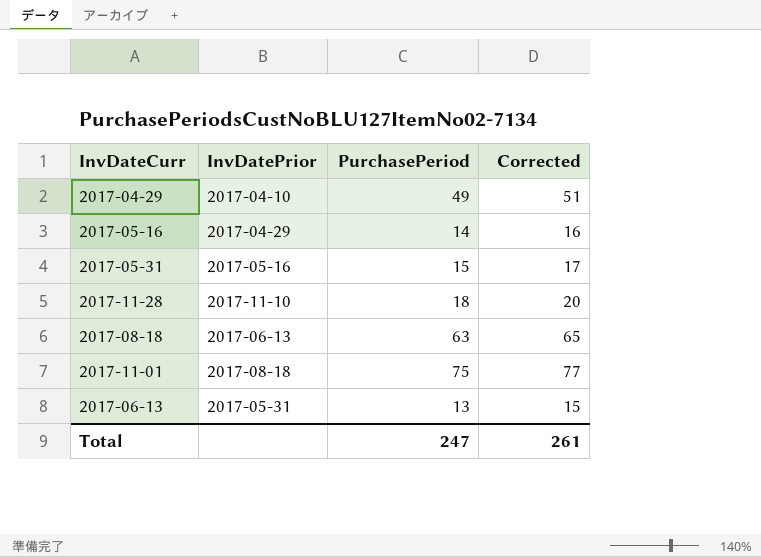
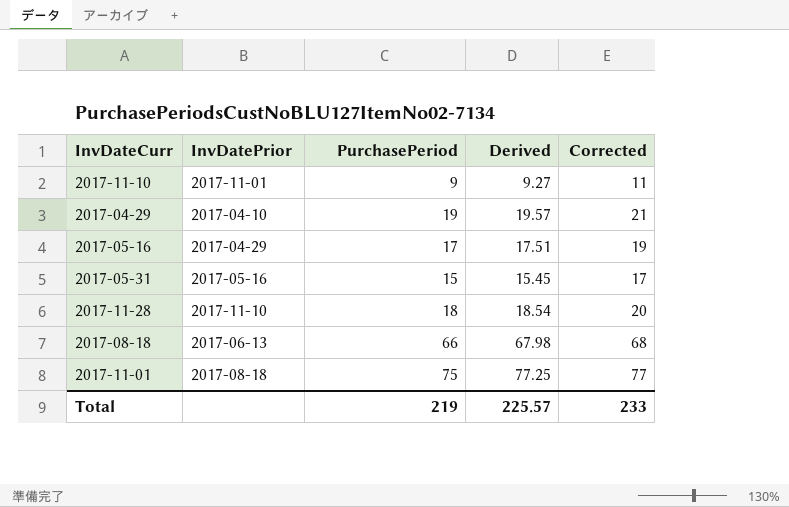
column Derived | formula: none -> [PurchasePeriod] * 1.03
row 2017-06-13: 2017-05-31 | 13 | 15 -> none
row 2017-11-10: none -> 2017-11-01 | 9 | 9.27 | 11
2017-04-29 | PurchasePeriod: 49 -> 19
2017-04-29 | Corrected: 51 -> 21
2017-05-16 | PurchasePeriod: 14 -> 17
2017-05-16 | Corrected: 16 -> 19
2017-08-18 | PurchasePeriod: 63 -> 66
2017-08-18 | Corrected: 65 -> 68
Total | PurchasePeriod: 247 -> 219
Total | Corrected: 261 -> 233

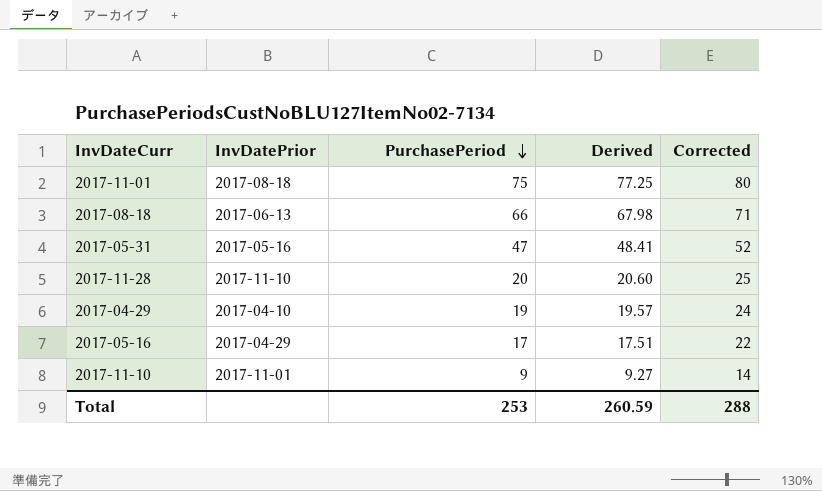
row order: none -> PurchasePeriod descending
column Corrected | formula: [PurchasePeriod] + 2 -> [PurchasePeriod] + 5
2017-05-31 | PurchasePeriod: 15 -> 47
2017-05-31 | Derived: 15.45 -> 48.41
2017-11-28 | PurchasePeriod: 18 -> 20
2017-11-28 | Derived: 18.54 -> 20.60
Total | PurchasePeriod: 219 -> 253
Total | Derived: 225.57 -> 260.59
Total | Corrected: 233 -> 288

